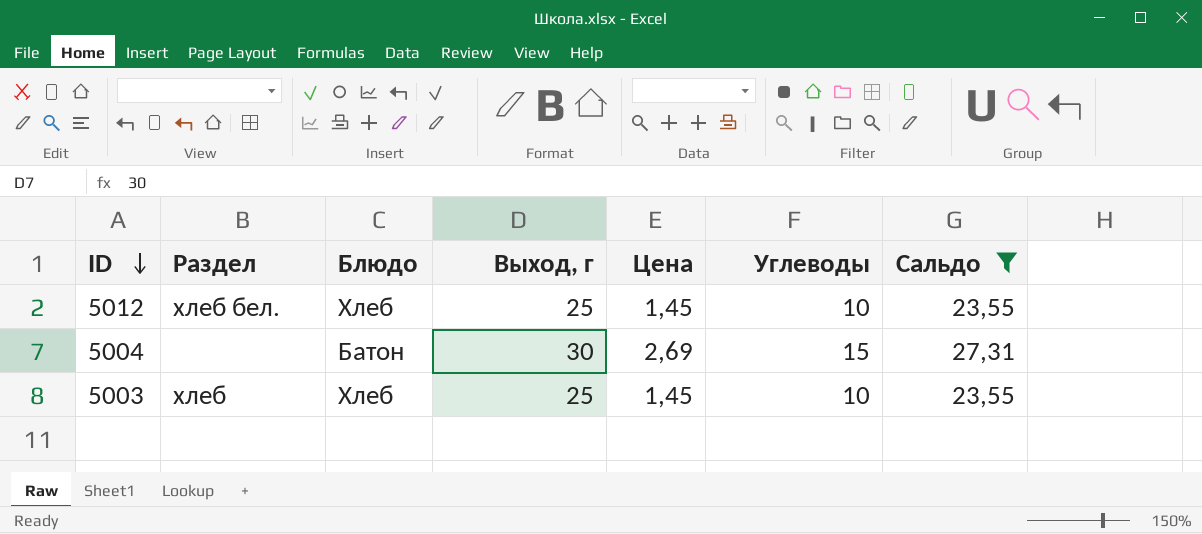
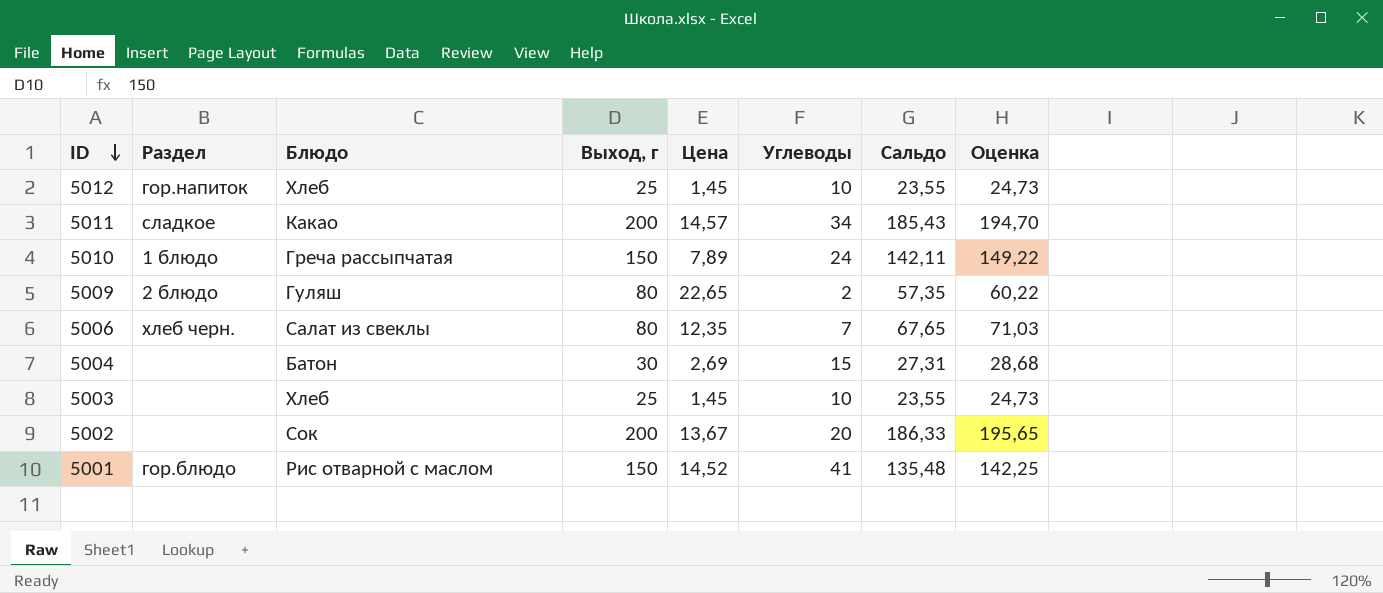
filter: Сальдо <= 27,31 -> none
column Оценка | formula: none -> [Сальдо] * 1,05
5012 | Раздел: хлеб бел. -> гор.напиток
5003 | Раздел: хлеб -> none

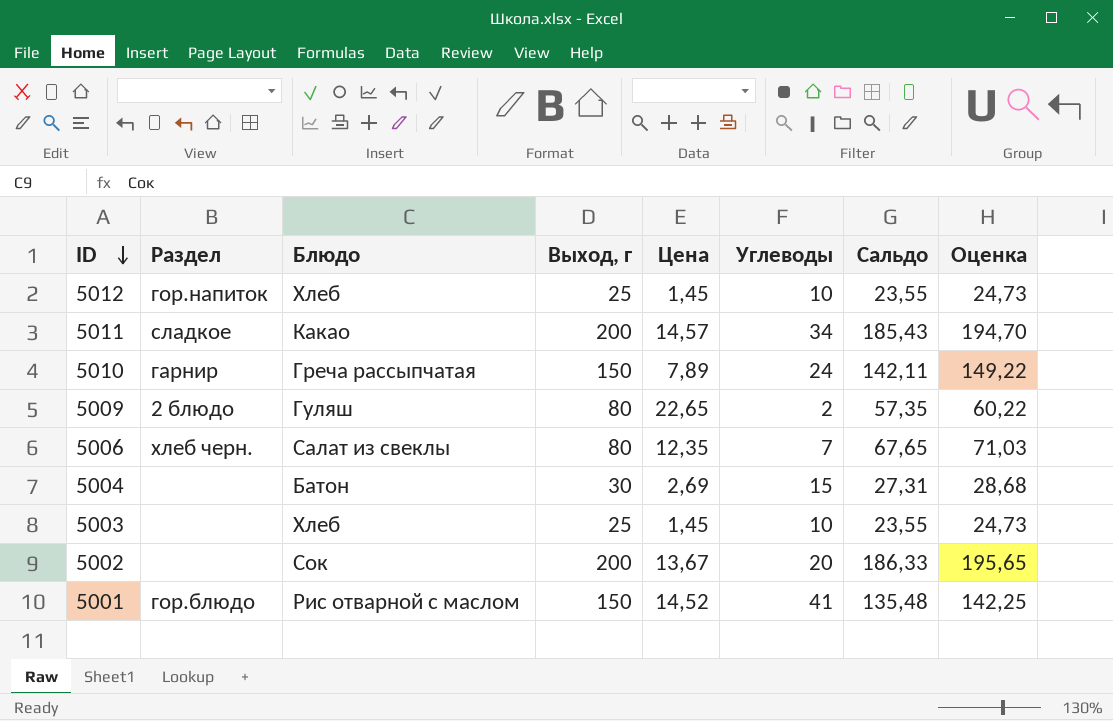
5010 | Раздел: 1 блюдо -> гарнир

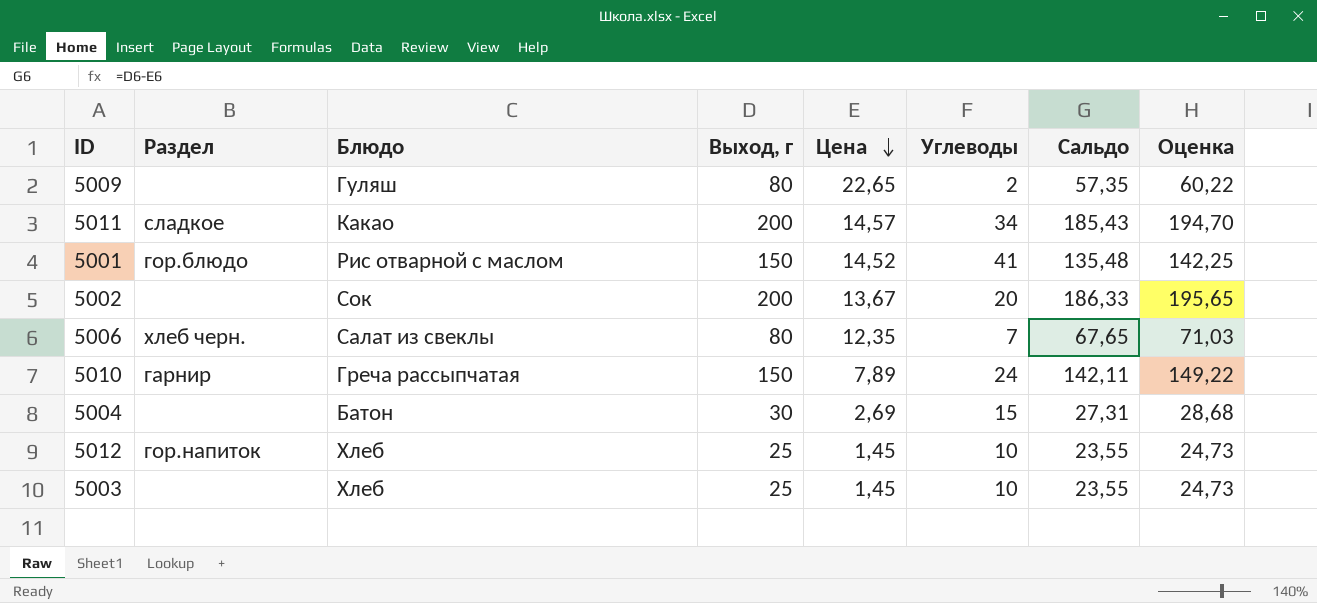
row order: ID descending -> Цена descending
5009 | Раздел: 2 блюдо -> none

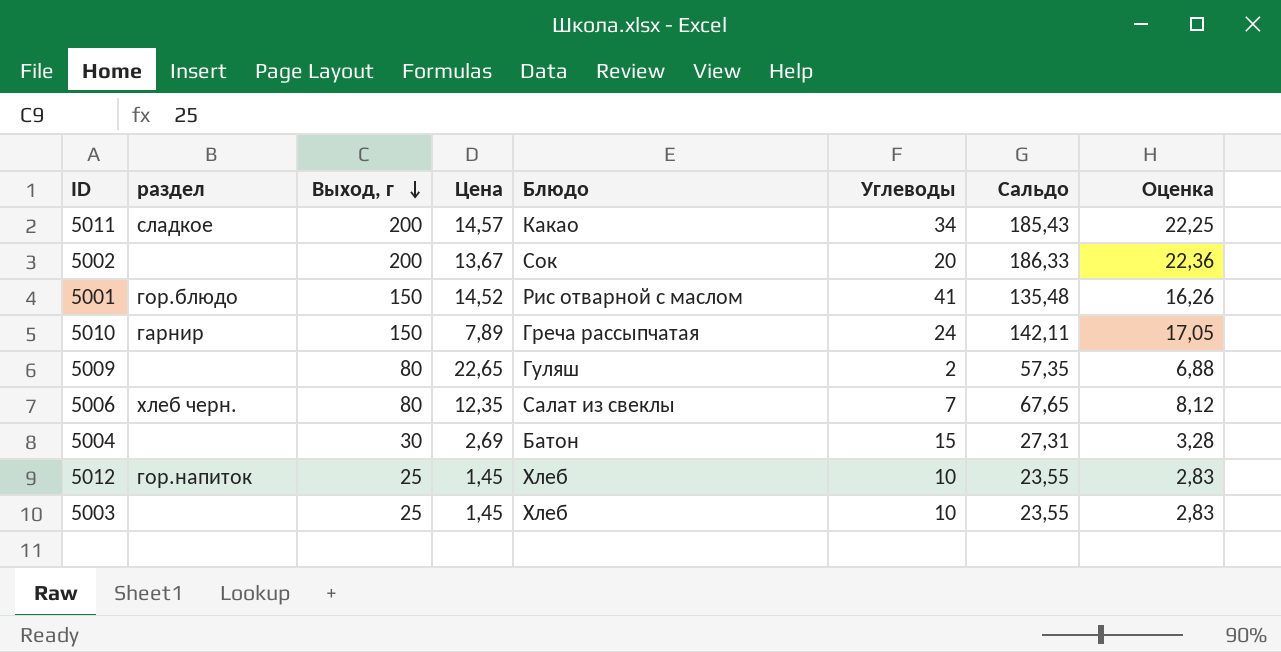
row order: Цена descending -> Выход, г descending
column name: Раздел -> раздел
column Блюдо | position: 3 -> 5
column Оценка | formula: [Сальдо] * 1,05 -> [Сальдо] * 0,12

